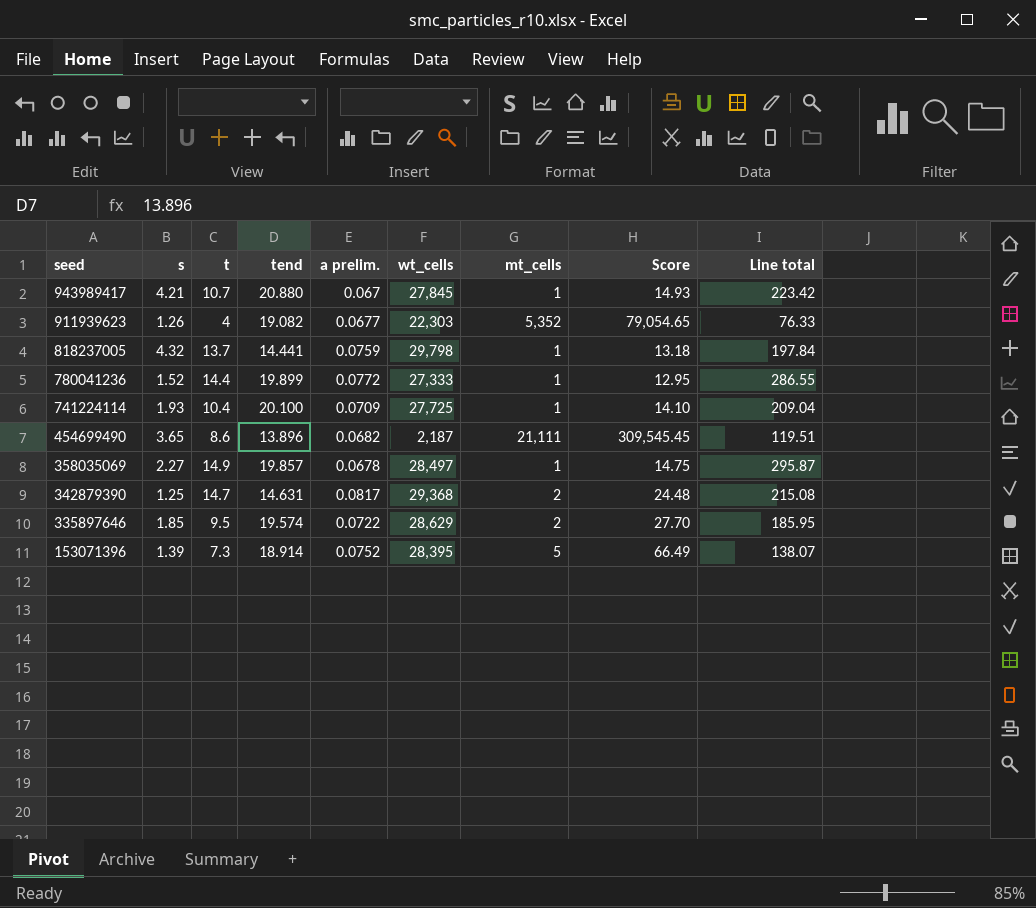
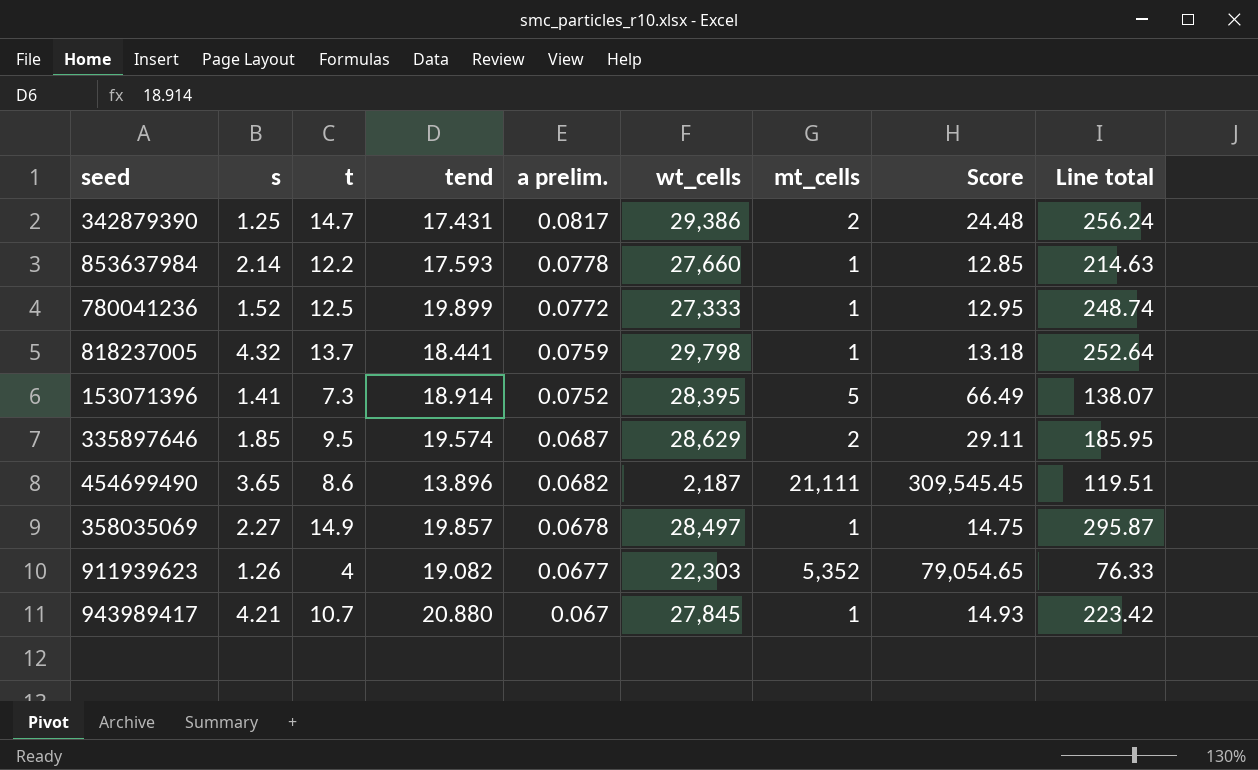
row order: seed descending -> a prelim. descending
row 741224114: 1.93 | 10.4 | 20.100 | 0.0709 | 27,725 | 1 | 14.10 | 209.04 -> none
342879390 | tend: 14.631 -> 17.431
342879390 | wt_cells: 29,368 -> 29,386
342879390 | Line total: 215.08 -> 256.24
row 853637984: none -> 2.14 | 12.2 | 17.593 | 0.0778 | 27,660 | 1 | 12.85 | 214.63
780041236 | t: 14.4 -> 12.5
780041236 | Line total: 286.55 -> 248.74
818237005 | tend: 14.441 -> 18.441
818237005 | Line total: 197.84 -> 252.64
153071396 | s: 1.39 -> 1.41
335897646 | a prelim.: 0.0722 -> 0.0687
335897646 | Score: 27.70 -> 29.11

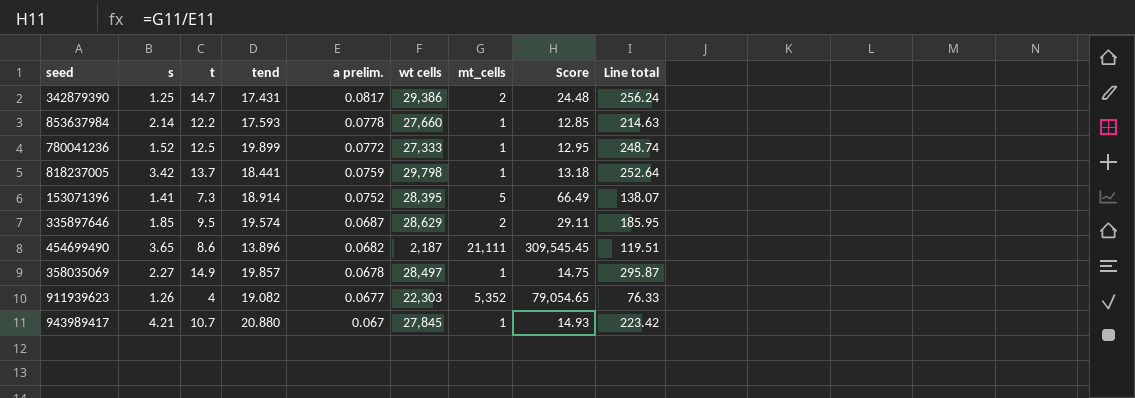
column name: wt_cells -> wt cells
818237005 | s: 4.32 -> 3.42

